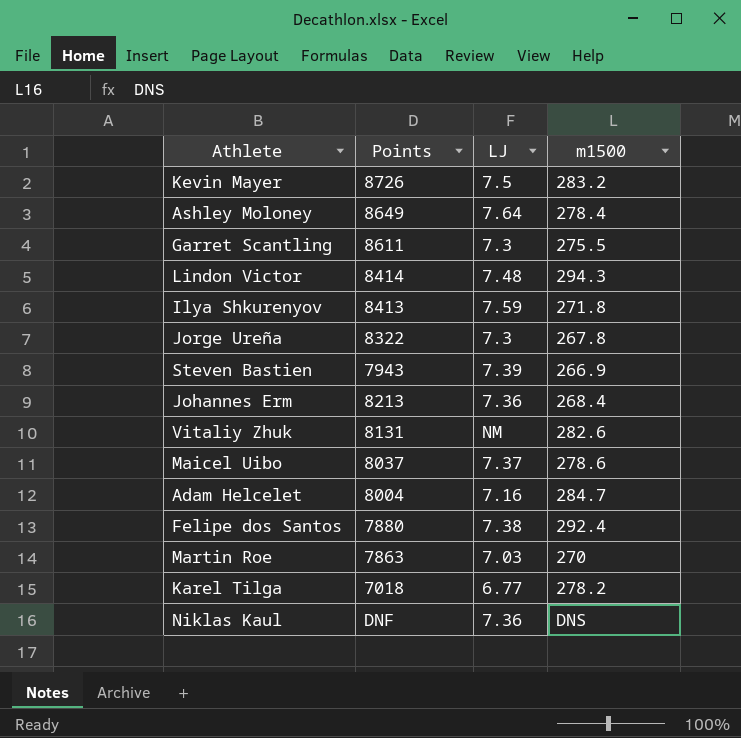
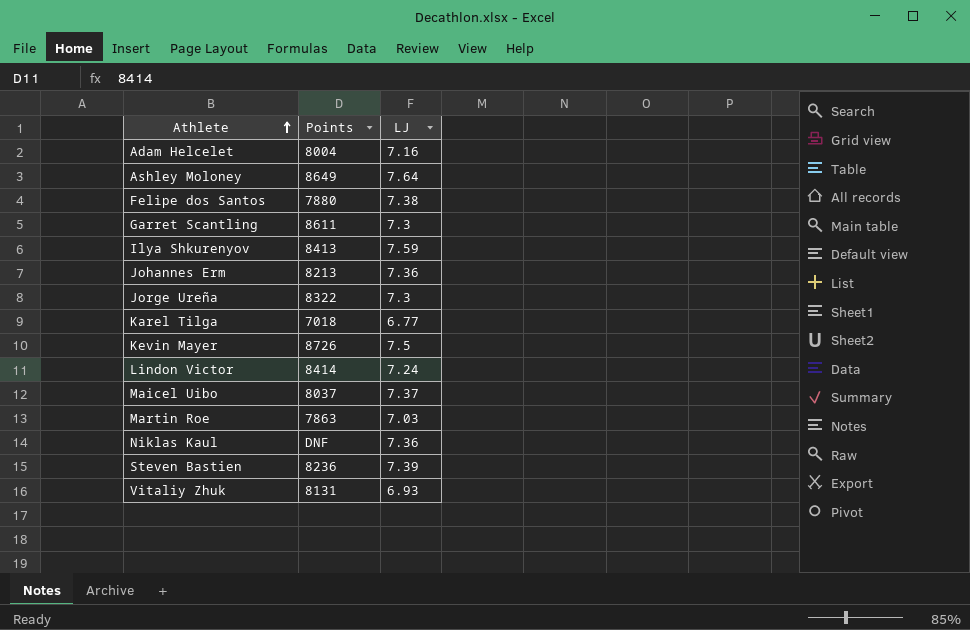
row order: none -> Athlete ascending
column m1500 | position: 4 -> none
Lindon Victor | LJ: 7.48 -> 7.24
Steven Bastien | Points: 7943 -> 8236
Vitaliy Zhuk | LJ: NM -> 6.93

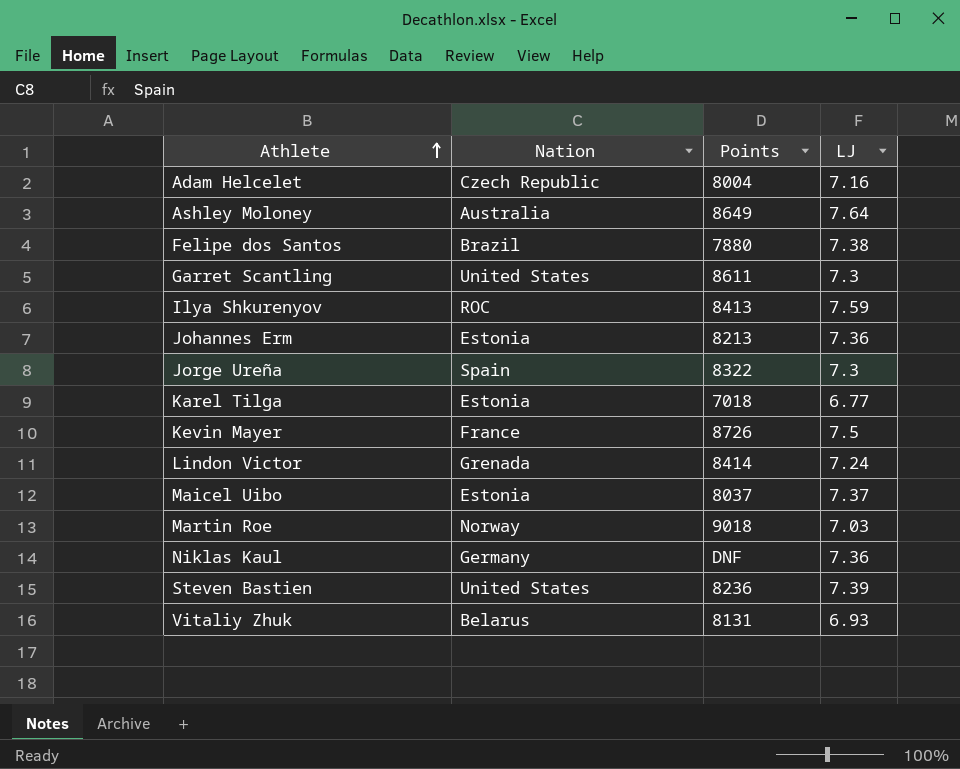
column Nation | position: none -> 2
Martin Roe | Points: 7863 -> 9018

